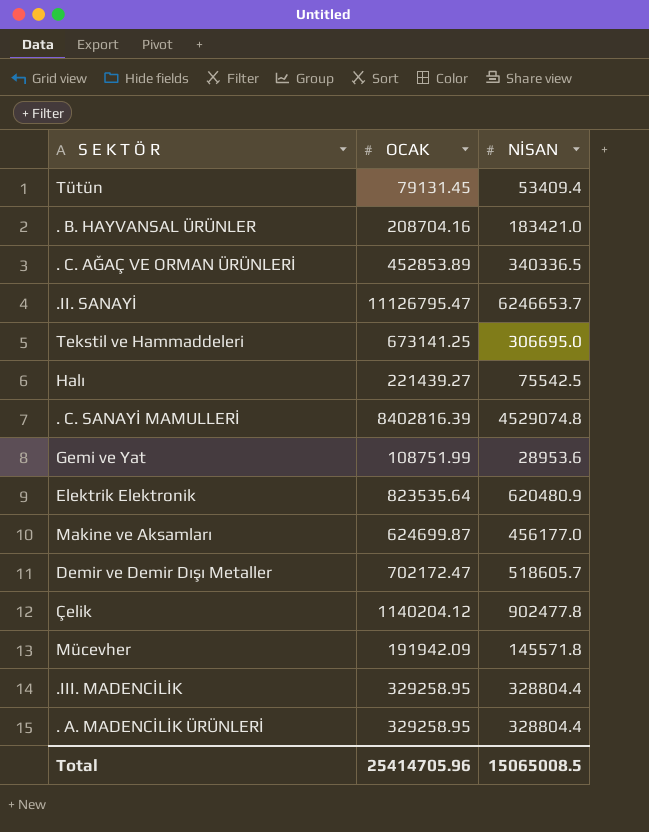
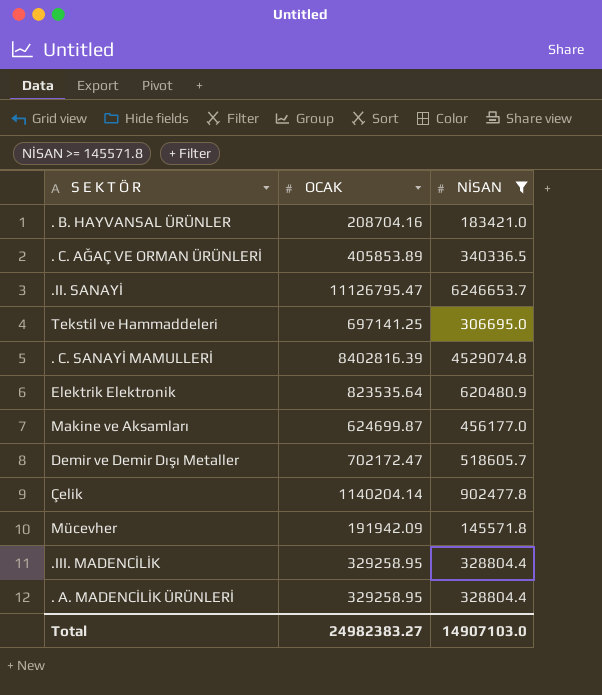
filter: none -> NİSAN >= 145571.8
. C. AĞAÇ VE ORMAN ÜRÜNLERİ | OCAK: 452853.89 -> 405853.89
Tekstil ve Hammaddeleri | OCAK: 673141.25 -> 697141.25
Çelik | OCAK: 1140204.12 -> 1140204.14
Total | OCAK: 25414705.96 -> 24982383.27
Total | NİSAN: 15065008.5 -> 14907103.0

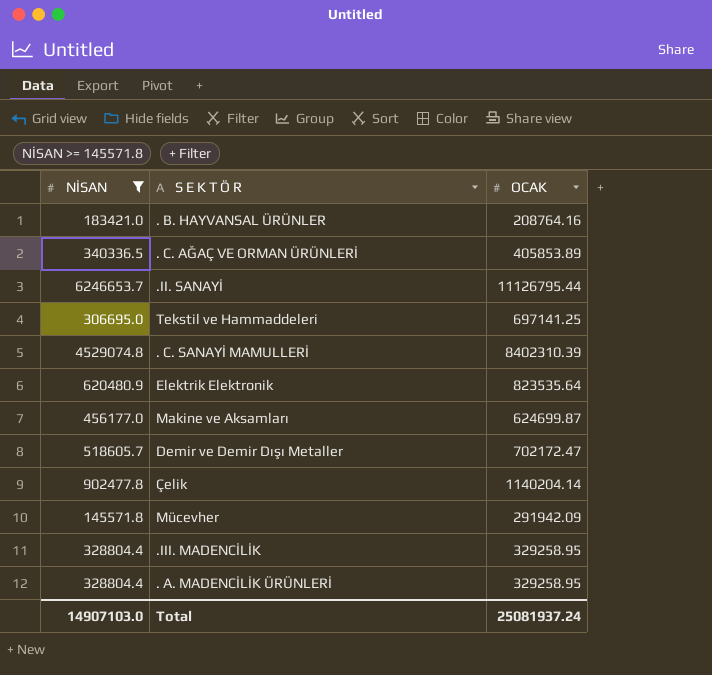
column NİSAN | position: 3 -> 1
. B. HAYVANSAL ÜRÜNLER | OCAK: 208704.16 -> 208764.16
.II. SANAYİ | OCAK: 11126795.47 -> 11126795.44
. C. SANAYİ MAMULLERİ | OCAK: 8402816.39 -> 8402310.39
Mücevher | OCAK: 191942.09 -> 291942.09
Total | OCAK: 24982383.27 -> 25081937.24

